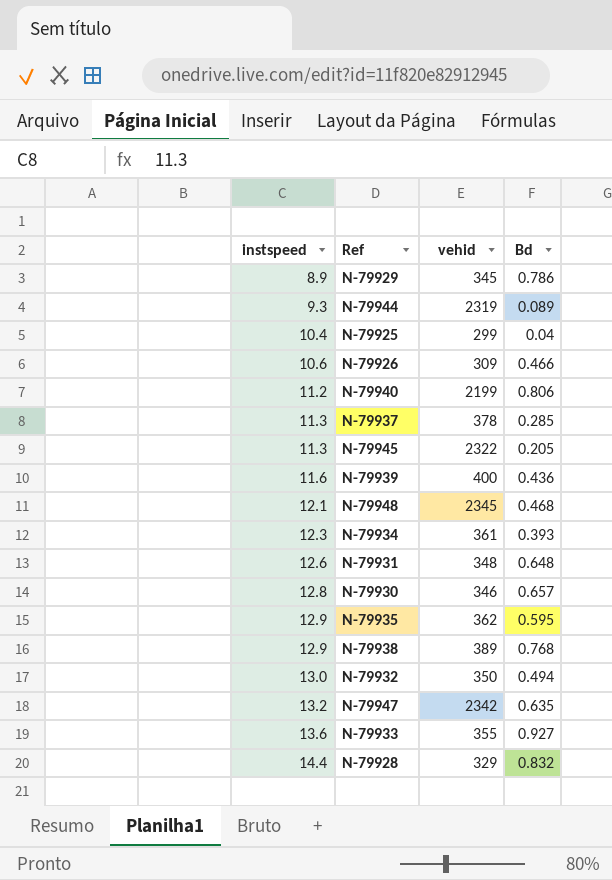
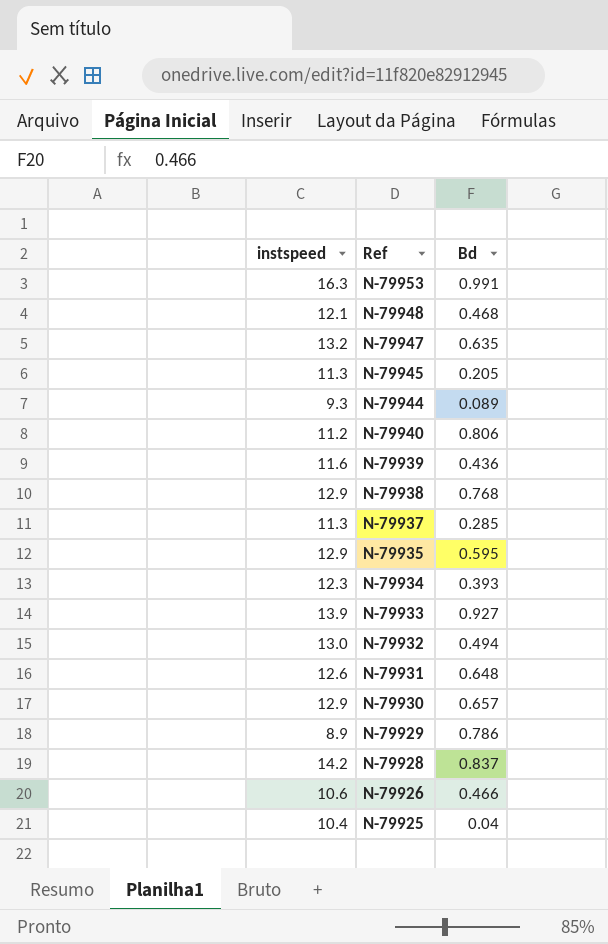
row order: instspeed ascending -> Ref descending
column vehid | position: 3 -> none
row N-79953: none -> 16.3 | 0.991
N-79933 | instspeed: 13.6 -> 13.9
N-79930 | instspeed: 12.8 -> 12.9
N-79928 | instspeed: 14.4 -> 14.2
N-79928 | Bd: 0.832 -> 0.837

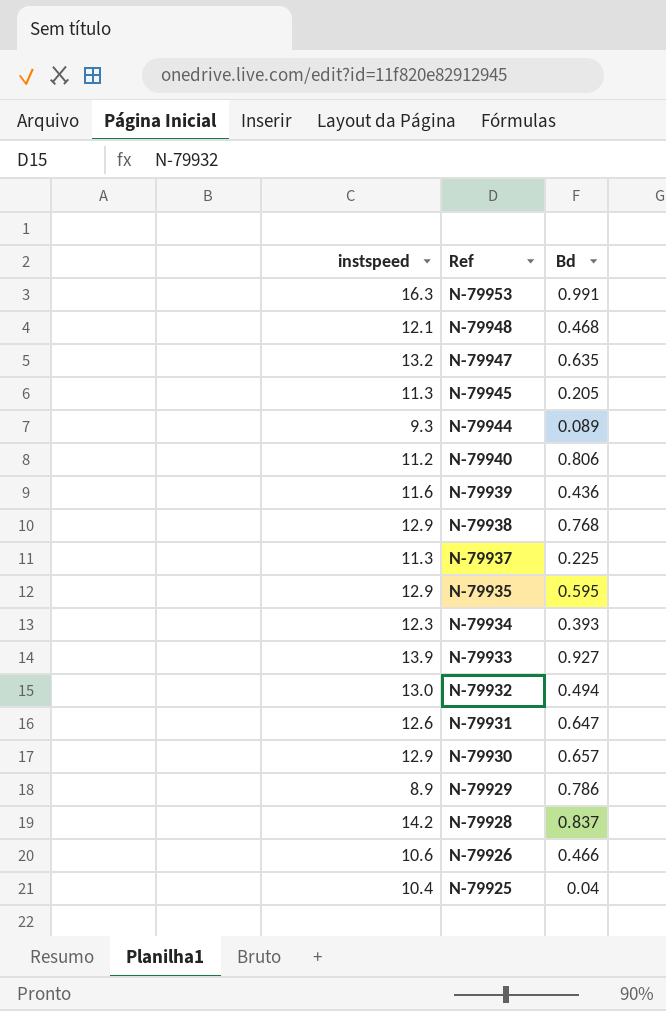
N-79937 | Bd: 0.285 -> 0.225
N-79931 | Bd: 0.648 -> 0.647

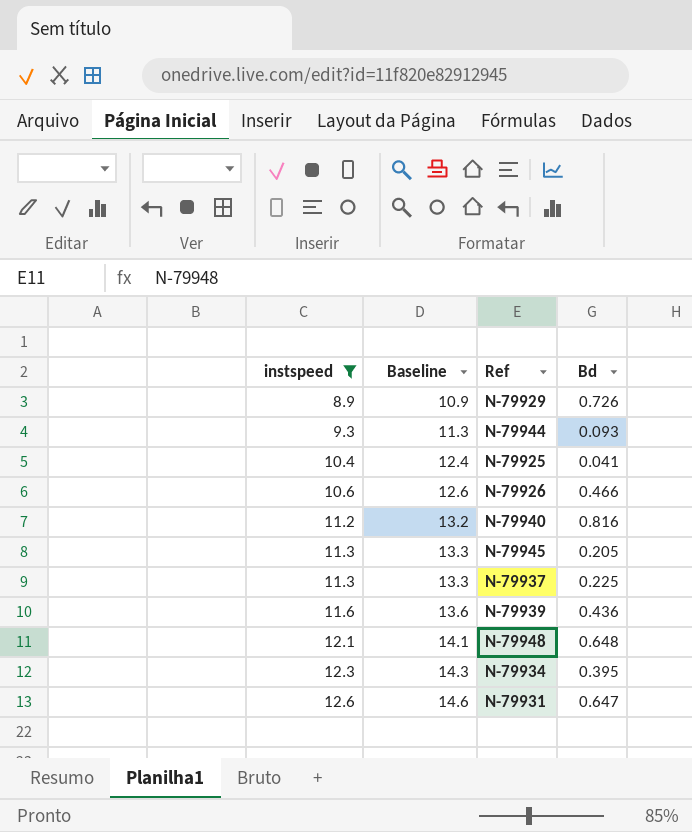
filter: none -> instspeed <= 12.6
row order: Ref descending -> instspeed ascending
column Baseline | formula: none -> [instspeed] + 2
N-79929 | Bd: 0.786 -> 0.726
N-79944 | Bd: 0.089 -> 0.093
N-79925 | Bd: 0.04 -> 0.041
N-79940 | Bd: 0.806 -> 0.816
N-79948 | Bd: 0.468 -> 0.648
N-79934 | Bd: 0.393 -> 0.395

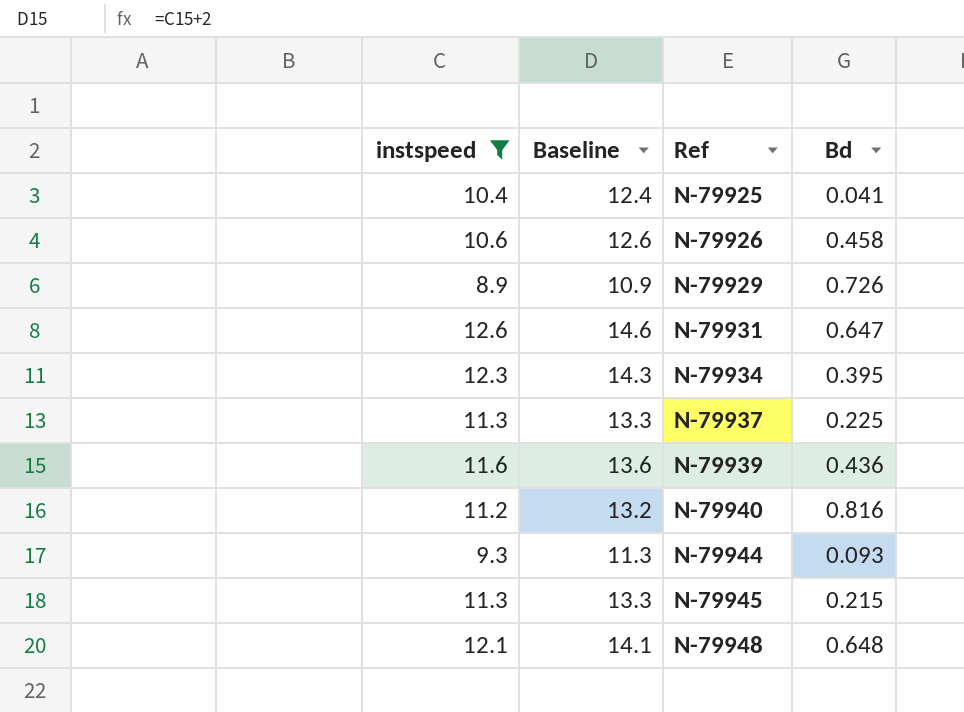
row order: instspeed ascending -> Ref ascending
N-79926 | Bd: 0.466 -> 0.458
N-79945 | Bd: 0.205 -> 0.215

